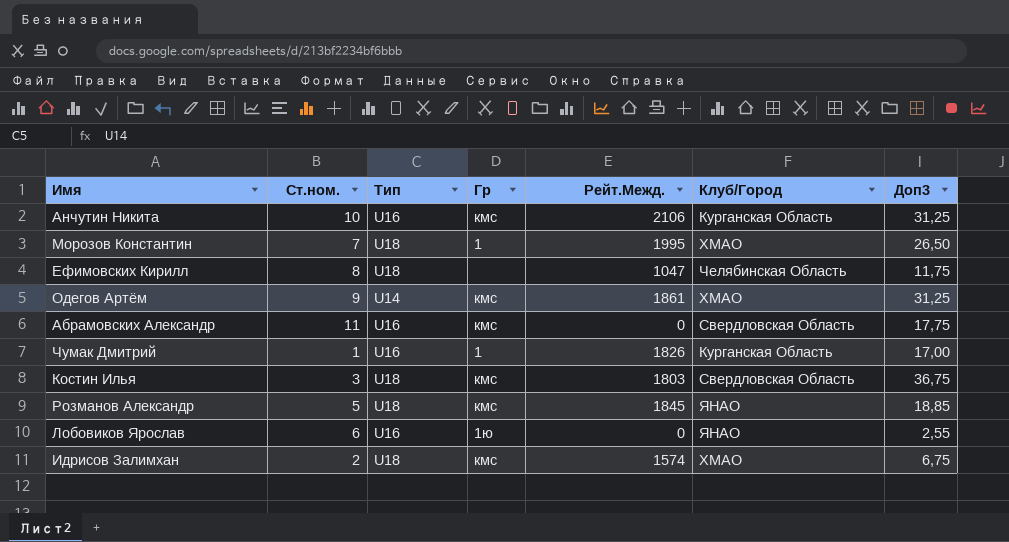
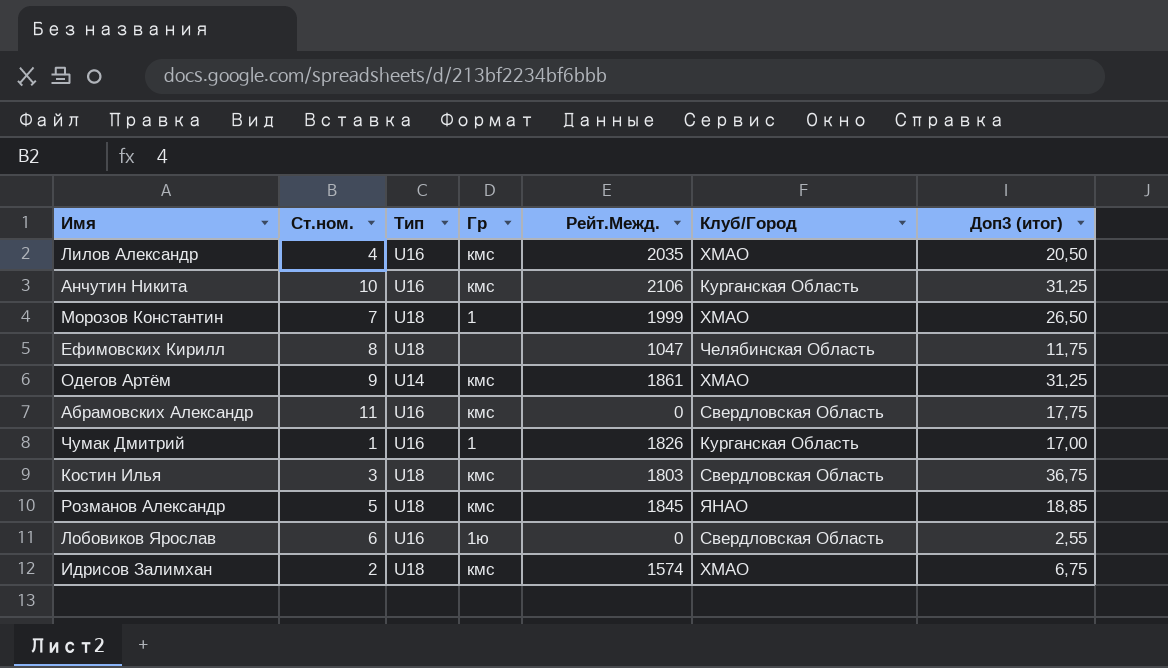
column name: Доп3 -> Доп3 (итог)
row Лилов Александр: none -> 4 | U16 | кмс | 2035 | ХМАО | 20,50
Морозов Константин | Рейт.Межд.: 1995 -> 1999
Лобовиков Ярослав | Клуб/Город: ЯНАО -> Свердловская Область

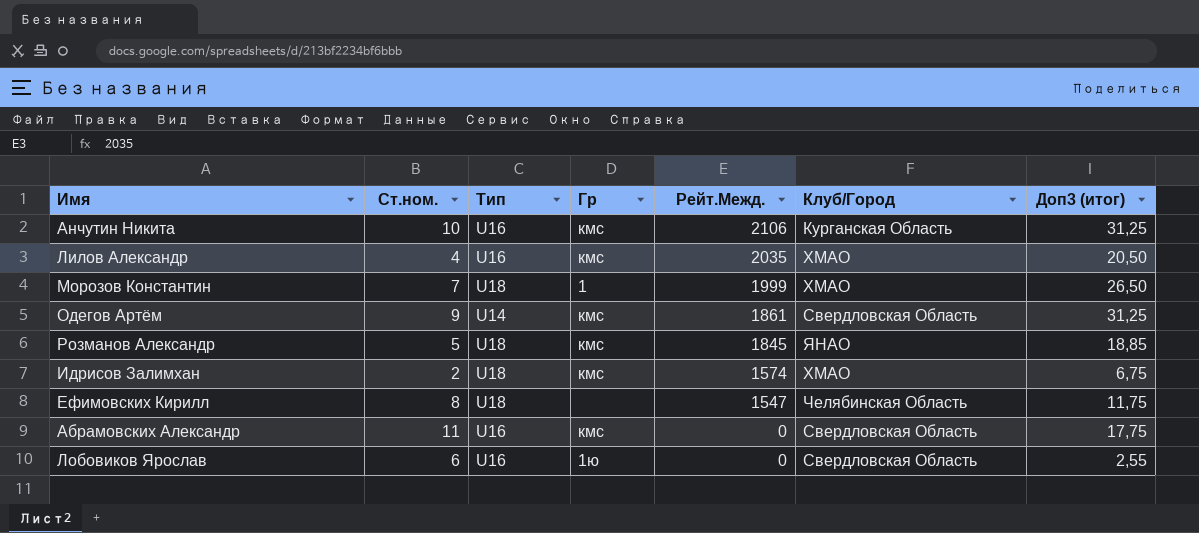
row order: none -> Рейт.Межд. descending
row Чумак Дмитрий: 1 | U16 | 1 | 1826 | Курганская Область | 17,00 -> none
row Костин Илья: 3 | U18 | кмс | 1803 | Свердловская Область | 36,75 -> none
Одегов Артём | Клуб/Город: ХМАО -> Свердловская Область
Ефимовских Кирилл | Рейт.Межд.: 1047 -> 1547

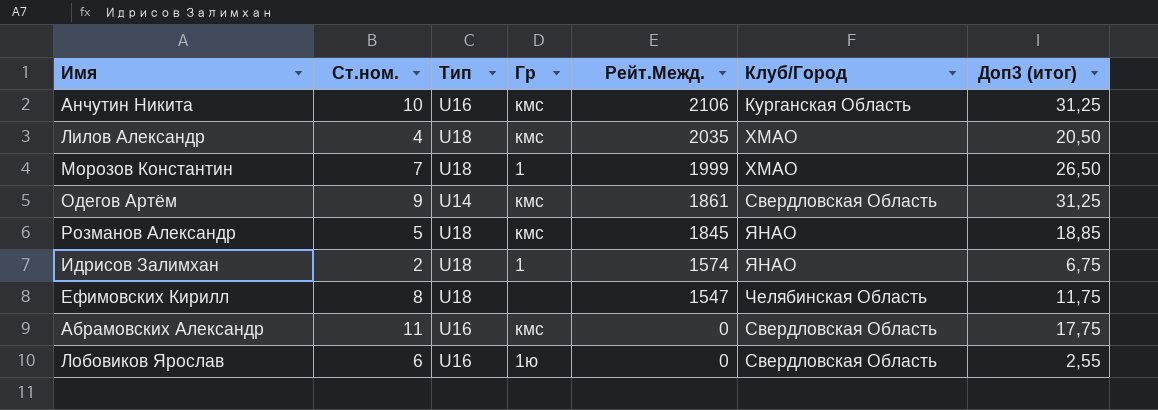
Лилов Александр | Тип: U16 -> U18
Идрисов Залимхан | Гр: кмс -> 1
Идрисов Залимхан | Клуб/Город: ХМАО -> ЯНАО

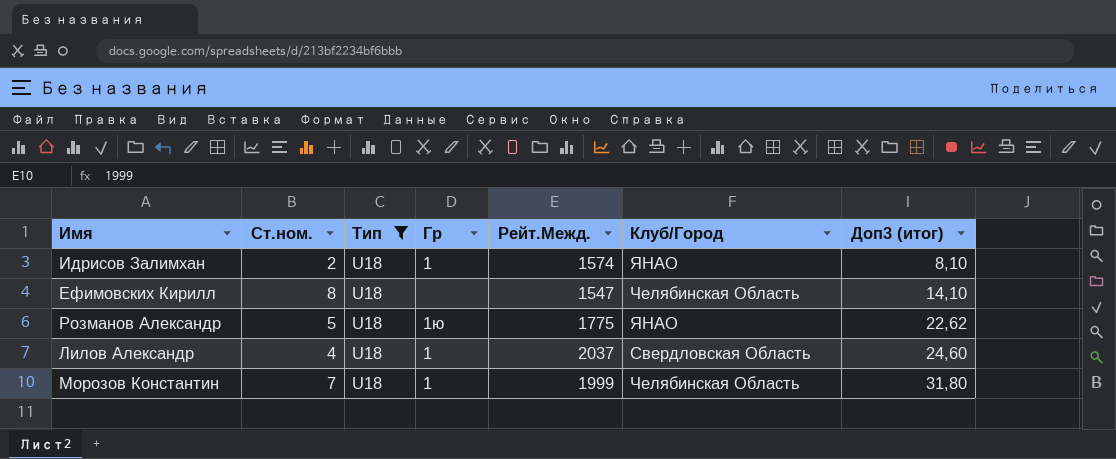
filter: none -> Тип = U18
row order: Рейт.Межд. descending -> Доп3 (итог) ascending
Идрисов Залимхан | Доп3 (итог): 6,75 -> 8,10
Ефимовских Кирилл | Доп3 (итог): 11,75 -> 14,10
Розманов Александр | Гр: кмс -> 1ю
Розманов Александр | Рейт.Межд.: 1845 -> 1775
Розманов Александр | Доп3 (итог): 18,85 -> 22,62
Лилов Александр | Гр: кмс -> 1
Лилов Александр | Рейт.Межд.: 2035 -> 2037
Лилов Александр | Клуб/Город: ХМАО -> Свердловская Область
Лилов Александр | Доп3 (итог): 20,50 -> 24,60
Морозов Константин | Клуб/Город: ХМАО -> Челябинская Область
Морозов Константин | Доп3 (итог): 26,50 -> 31,80

